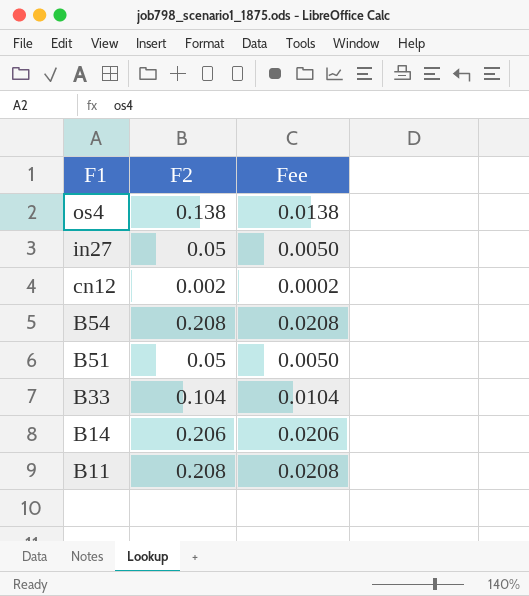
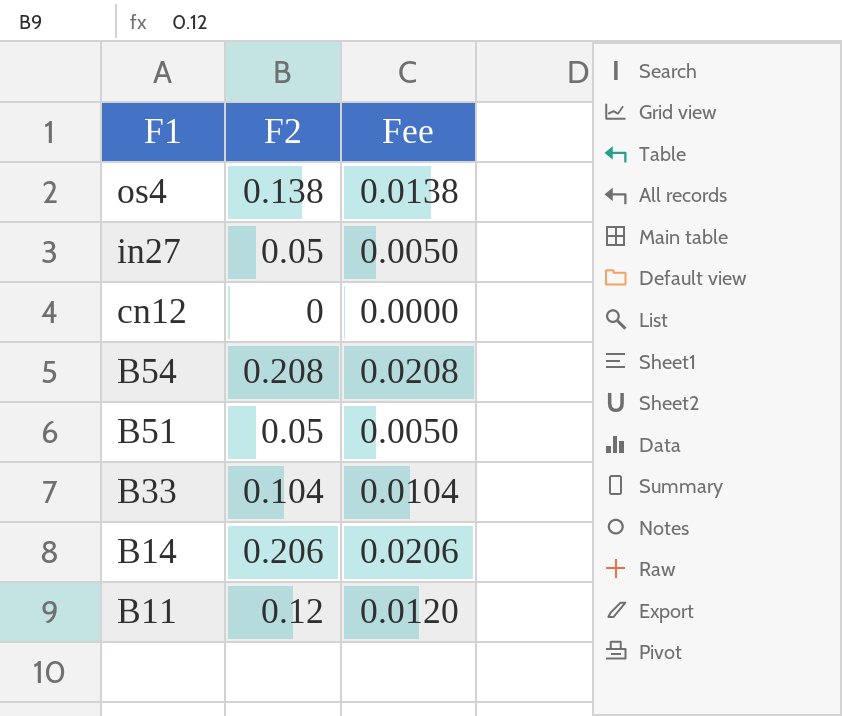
cn12 | F2: 0.002 -> 0
cn12 | Fee: 0.0002 -> 0.0000
B11 | F2: 0.208 -> 0.12
B11 | Fee: 0.0208 -> 0.0120

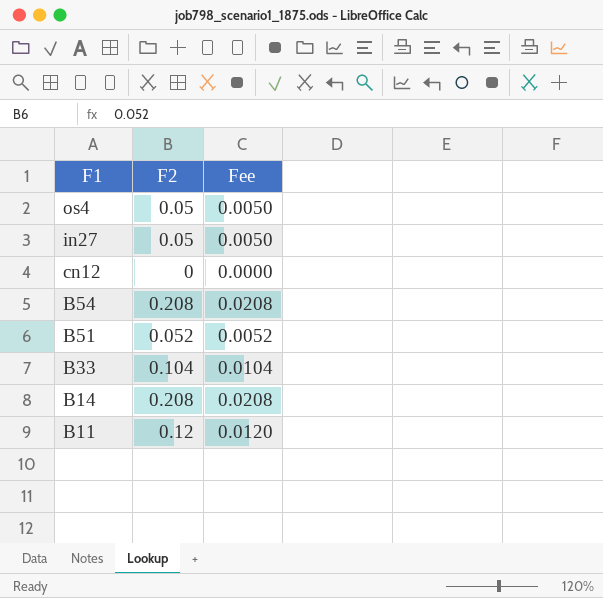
os4 | F2: 0.138 -> 0.05
os4 | Fee: 0.0138 -> 0.0050
B51 | F2: 0.05 -> 0.052
B51 | Fee: 0.0050 -> 0.0052
B14 | F2: 0.206 -> 0.208
B14 | Fee: 0.0206 -> 0.0208

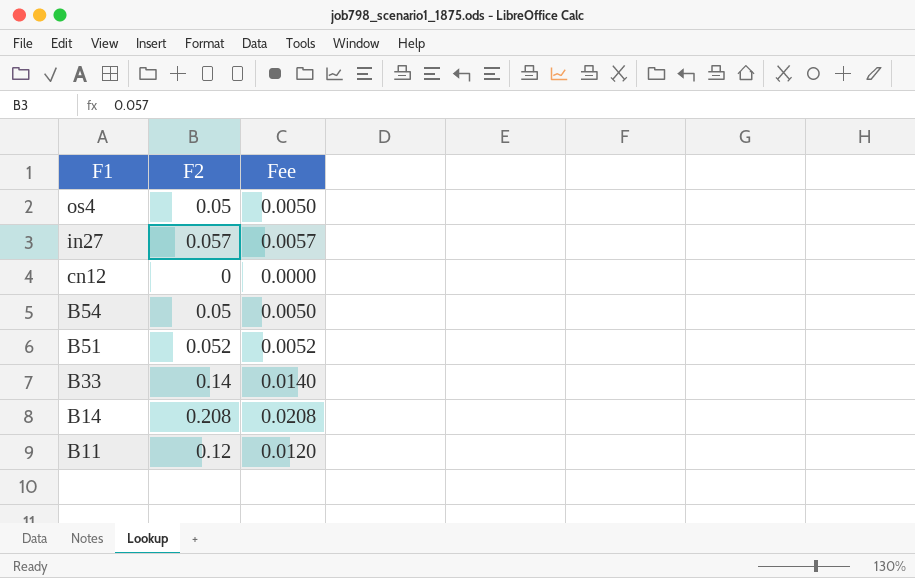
in27 | F2: 0.05 -> 0.057
in27 | Fee: 0.0050 -> 0.0057
B54 | F2: 0.208 -> 0.05
B54 | Fee: 0.0208 -> 0.0050
B33 | F2: 0.104 -> 0.14
B33 | Fee: 0.0104 -> 0.0140

